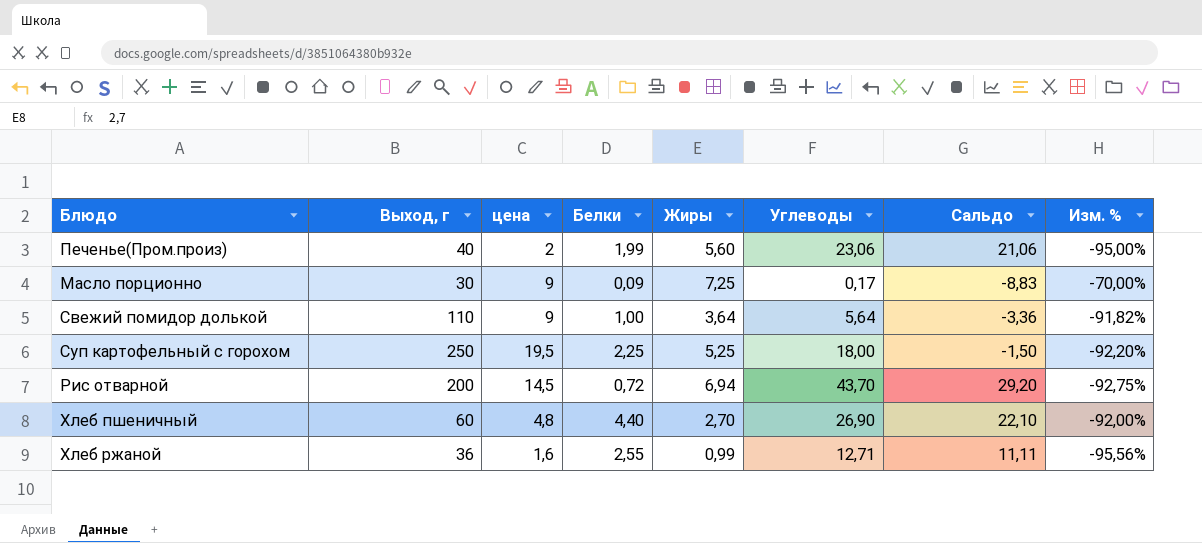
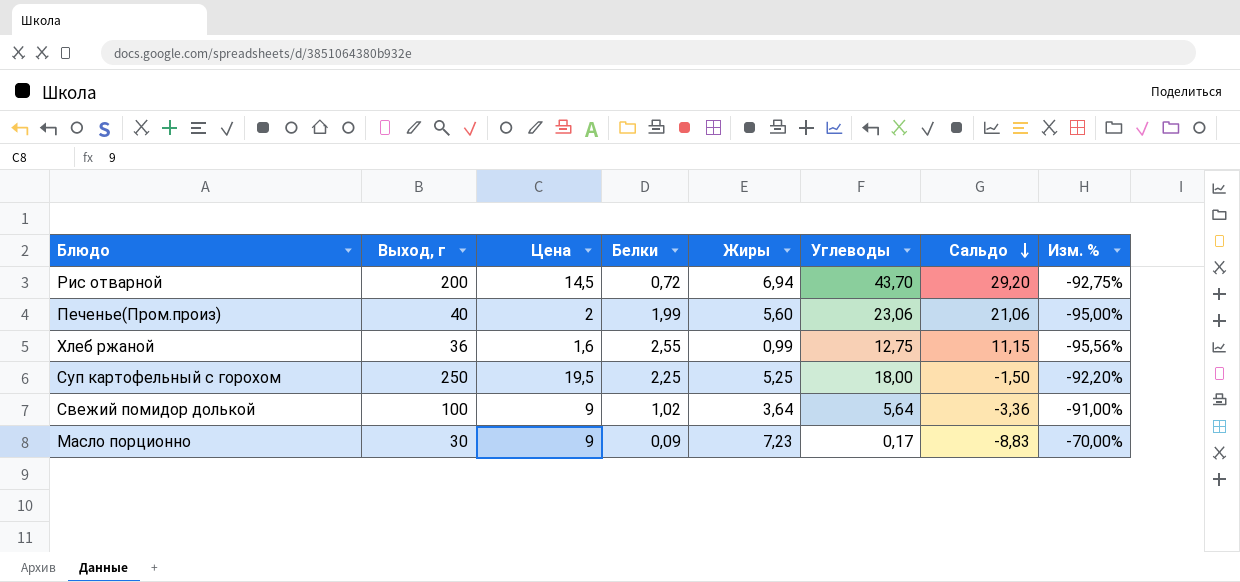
row order: none -> Сальдо descending
column name: цена -> Цена
row Хлеб пшеничный: 60 | 4,8 | 4,40 | 2,70 | 26,90 | 22,10 | -92,00% -> none
Хлеб ржаной | Углеводы: 12,71 -> 12,75
Хлеб ржаной | Сальдо: 11,11 -> 11,15
Свежий помидор долькой | Выход, г: 110 -> 100
Свежий помидор долькой | Белки: 1,00 -> 1,02
Свежий помидор долькой | Изм. %: -91,82% -> -91,00%
Масло порционно | Жиры: 7,25 -> 7,23

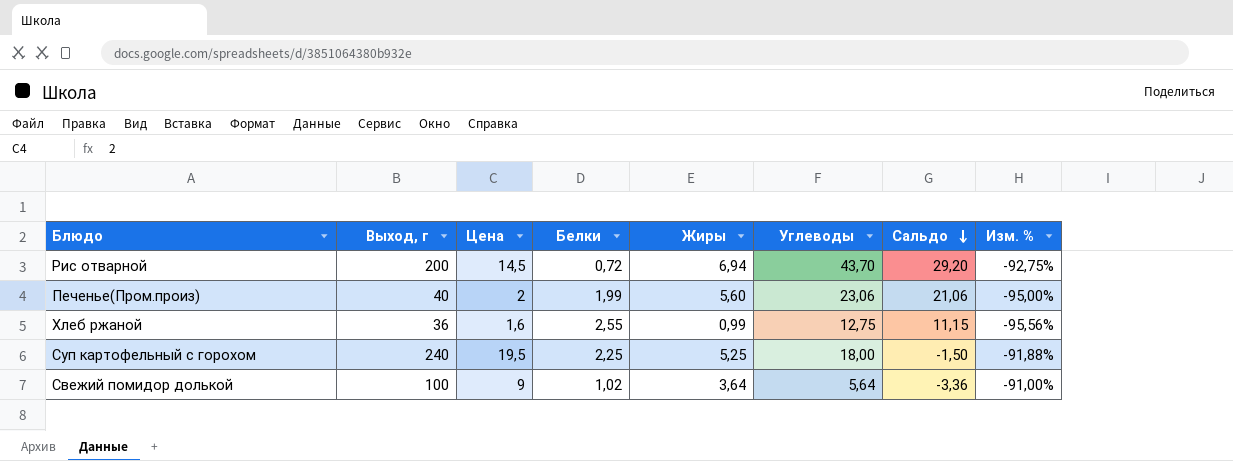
row Масло порционно: 30 | 9 | 0,09 | 7,23 | 0,17 | -8,83 | -70,00% -> none
Суп картофельный с горохом | Выход, г: 250 -> 240
Суп картофельный с горохом | Изм. %: -92,20% -> -91,88%

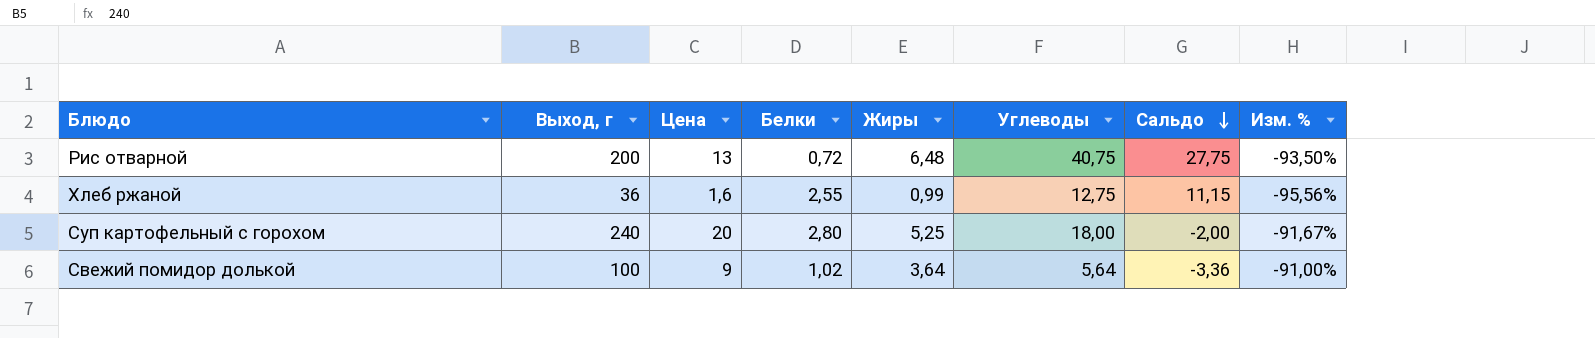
row Печенье(Пром.произ): 40 | 2 | 1,99 | 5,60 | 23,06 | 21,06 | -95,00% -> none
Рис отварной | Цена: 14,5 -> 13
Рис отварной | Жиры: 6,94 -> 6,48
Рис отварной | Углеводы: 43,70 -> 40,75
Рис отварной | Сальдо: 29,20 -> 27,75
Рис отварной | Изм. %: -92,75% -> -93,50%
Суп картофельный с горохом | Цена: 19,5 -> 20
Суп картофельный с горохом | Белки: 2,25 -> 2,80
Суп картофельный с горохом | Сальдо: -1,50 -> -2,00
Суп картофельный с горохом | Изм. %: -91,88% -> -91,67%

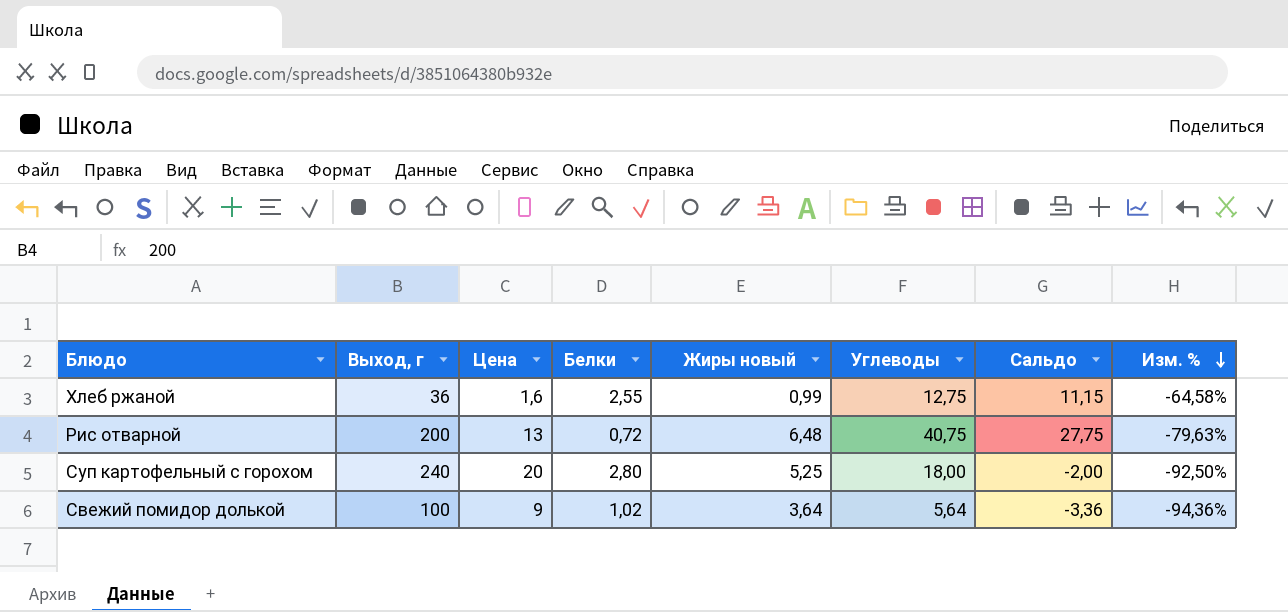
row order: Сальдо descending -> Изм. % descending
column name: Жиры -> Жиры новый
column Изм. % | formula: ([Цена] - [Выход, г]) / [Выход, г] -> ([Углеводы] - [Выход, г]) / [Выход, г]

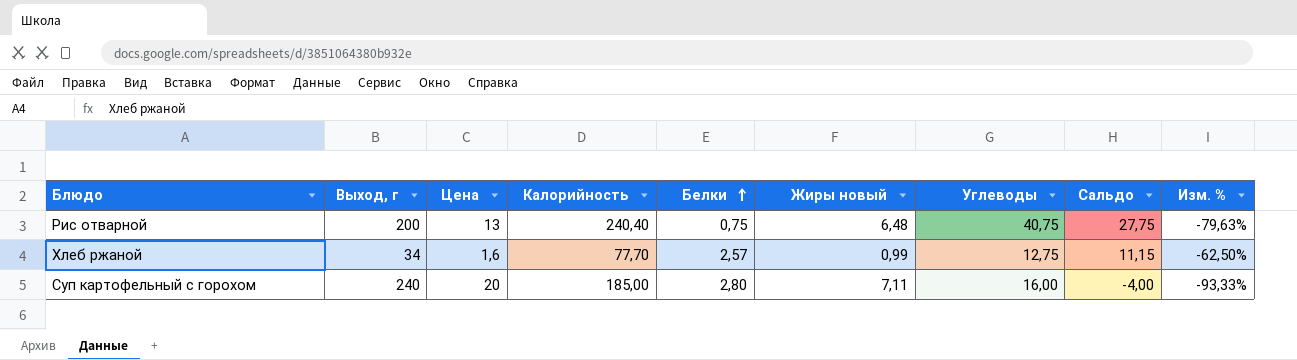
row order: Изм. % descending -> Белки ascending
column Калорийность | position: none -> 4
row Свежий помидор долькой: 100 | 9 | 1,02 | 3,64 | 5,64 | -3,36 | -94,36% -> none
Рис отварной | Белки: 0,72 -> 0,75
Хлеб ржаной | Выход, г: 36 -> 34
Хлеб ржаной | Белки: 2,55 -> 2,57
Хлеб ржаной | Изм. %: -64,58% -> -62,50%
Суп картофельный с горохом | Жиры новый: 5,25 -> 7,11
Суп картофельный с горохом | Углеводы: 18,00 -> 16,00
Суп картофельный с горохом | Сальдо: -2,00 -> -4,00
Суп картофельный с горохом | Изм. %: -92,50% -> -93,33%

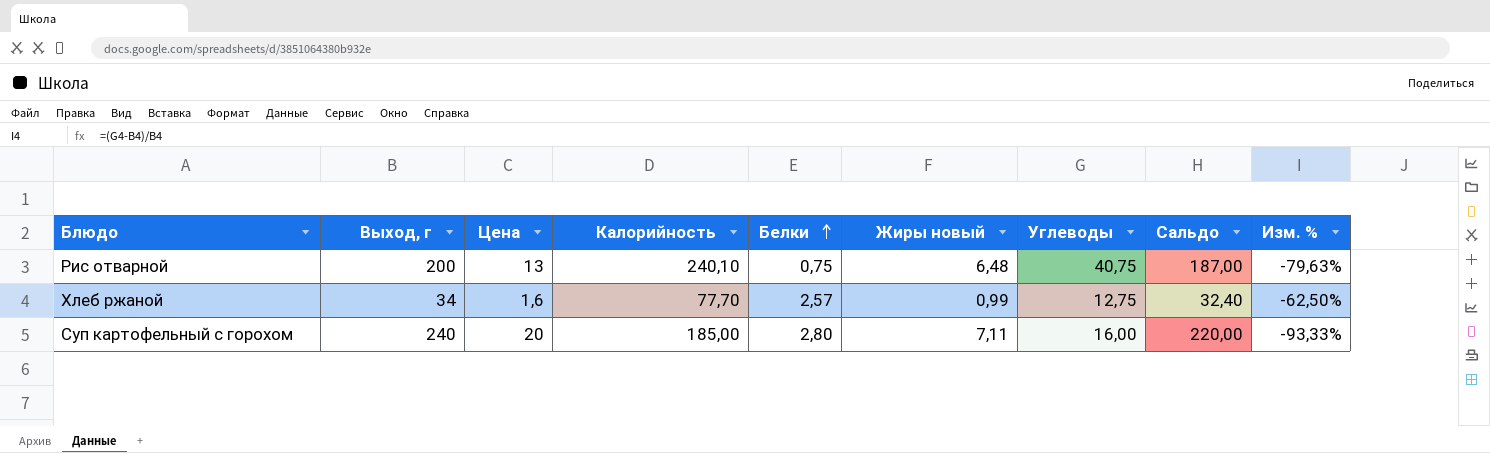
column Сальдо | formula: [Углеводы] - [Цена] -> [Выход, г] - [Цена]
Рис отварной | Калорийность: 240,40 -> 240,10

